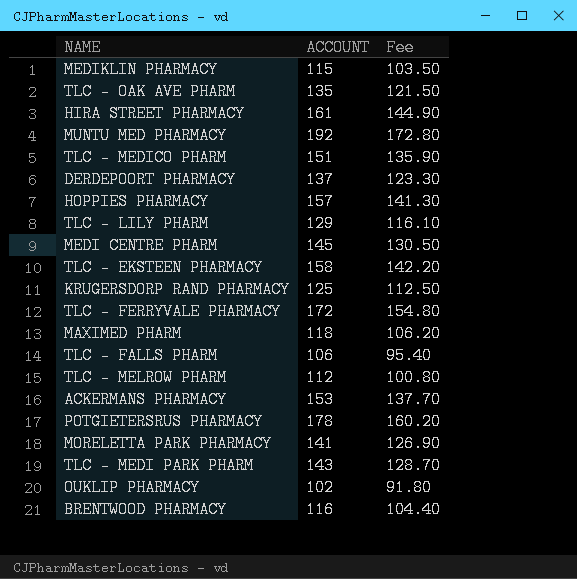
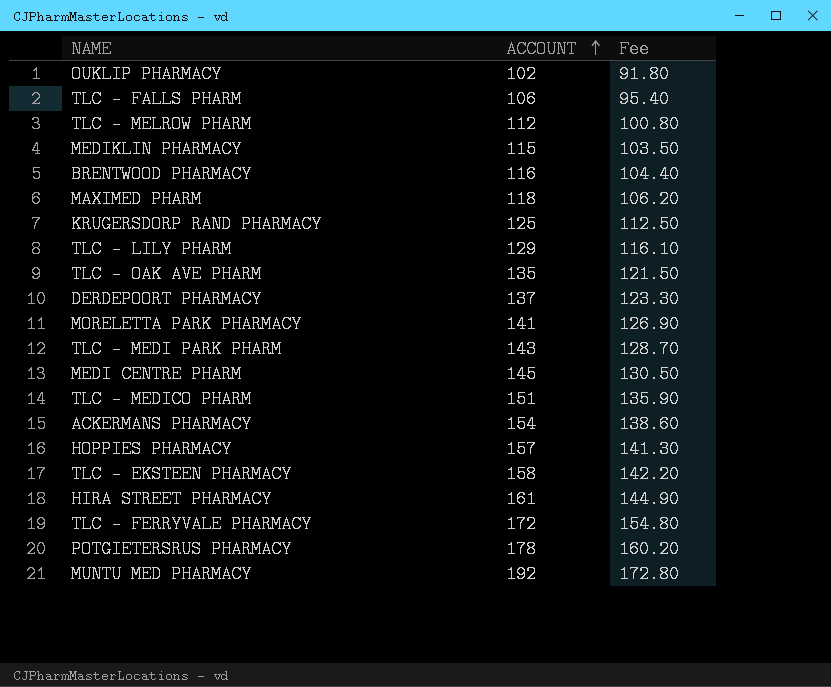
row order: none -> ACCOUNT ascending
ACKERMANS PHARMACY | ACCOUNT: 153 -> 154
ACKERMANS PHARMACY | Fee: 137.70 -> 138.60

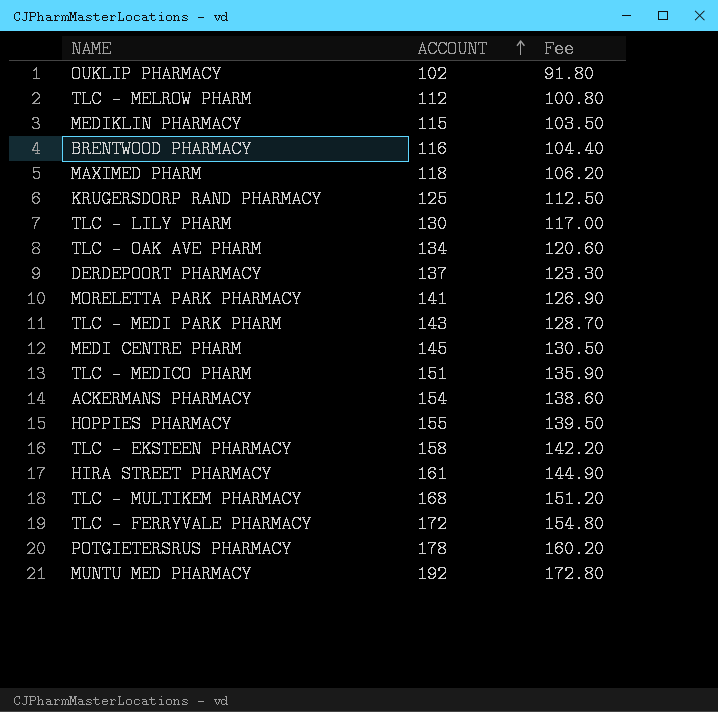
row TLC - FALLS PHARM: 106 | 95.40 -> none
TLC - LILY PHARM | ACCOUNT: 129 -> 130
TLC - LILY PHARM | Fee: 116.10 -> 117.00
TLC - OAK AVE PHARM | ACCOUNT: 135 -> 134
TLC - OAK AVE PHARM | Fee: 121.50 -> 120.60
HOPPIES PHARMACY | ACCOUNT: 157 -> 155
HOPPIES PHARMACY | Fee: 141.30 -> 139.50
row TLC - MULTIKEM PHARMACY: none -> 168 | 151.20

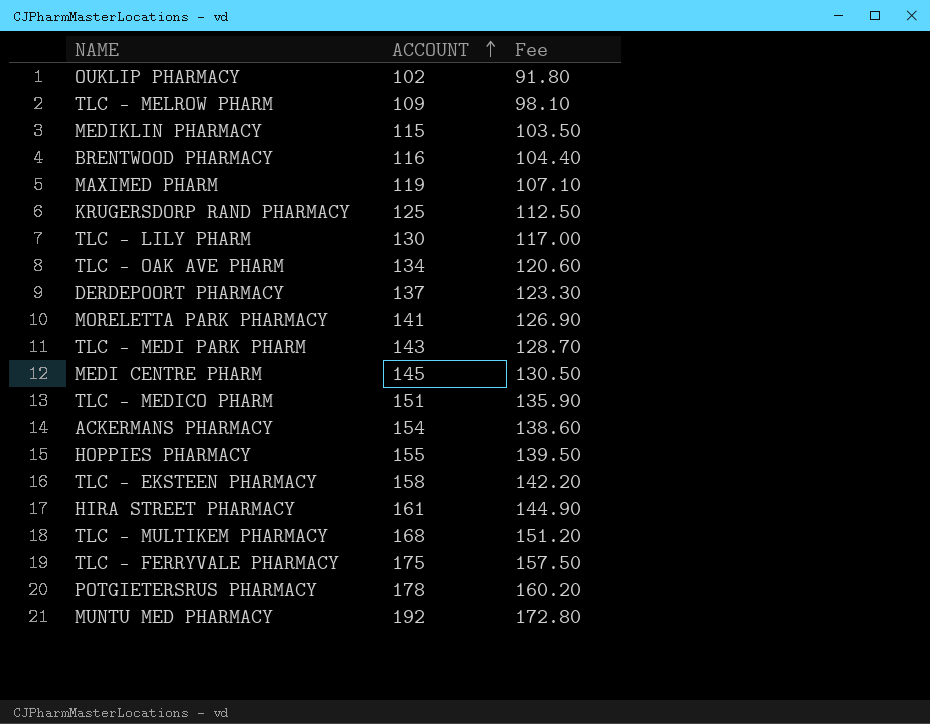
TLC - MELROW PHARM | ACCOUNT: 112 -> 109
TLC - MELROW PHARM | Fee: 100.80 -> 98.10
MAXIMED PHARM | ACCOUNT: 118 -> 119
MAXIMED PHARM | Fee: 106.20 -> 107.10
TLC - FERRYVALE PHARMACY | ACCOUNT: 172 -> 175
TLC - FERRYVALE PHARMACY | Fee: 154.80 -> 157.50

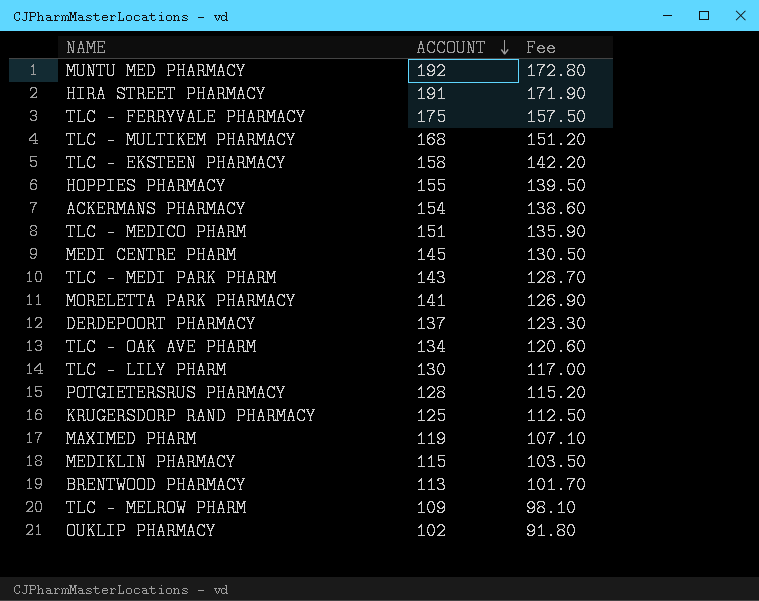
row order: ACCOUNT ascending -> ACCOUNT descending
HIRA STREET PHARMACY | ACCOUNT: 161 -> 191
HIRA STREET PHARMACY | Fee: 144.90 -> 171.90
POTGIETERSRUS PHARMACY | ACCOUNT: 178 -> 128
POTGIETERSRUS PHARMACY | Fee: 160.20 -> 115.20
BRENTWOOD PHARMACY | ACCOUNT: 116 -> 113
BRENTWOOD PHARMACY | Fee: 104.40 -> 101.70

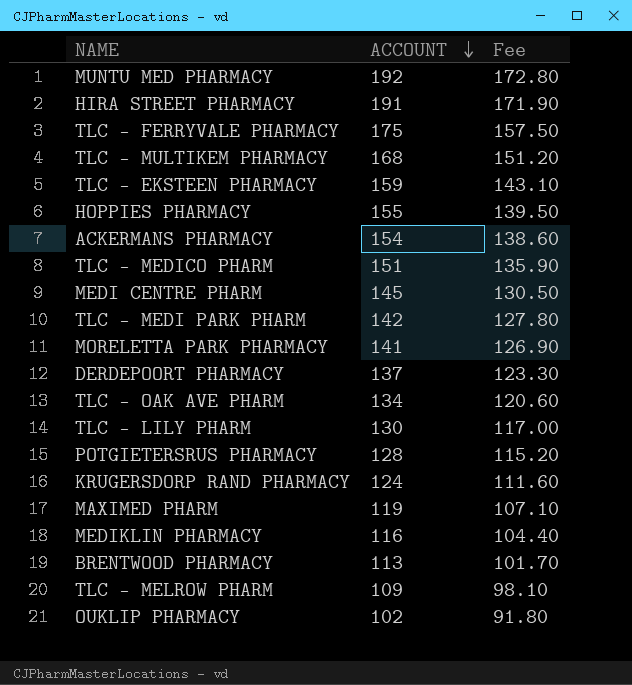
TLC - EKSTEEN PHARMACY | ACCOUNT: 158 -> 159
TLC - EKSTEEN PHARMACY | Fee: 142.20 -> 143.10
TLC - MEDI PARK PHARM | ACCOUNT: 143 -> 142
TLC - MEDI PARK PHARM | Fee: 128.70 -> 127.80
KRUGERSDORP RAND PHARMACY | ACCOUNT: 125 -> 124
KRUGERSDORP RAND PHARMACY | Fee: 112.50 -> 111.60
MEDIKLIN PHARMACY | ACCOUNT: 115 -> 116
MEDIKLIN PHARMACY | Fee: 103.50 -> 104.40

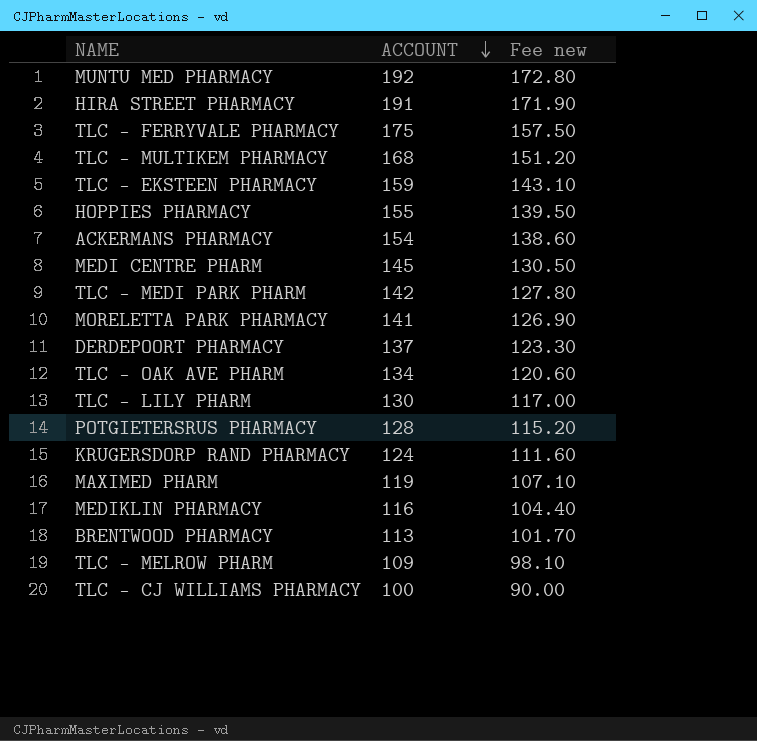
column name: Fee -> Fee new
row TLC - MEDICO PHARM: 151 | 135.90 -> none
row OUKLIP PHARMACY: 102 | 91.80 -> none
row TLC - CJ WILLIAMS PHARMACY: none -> 100 | 90.00

